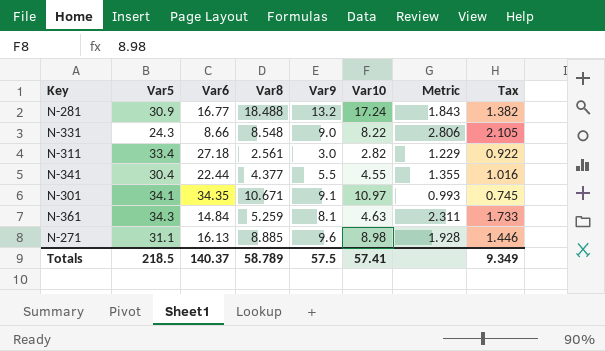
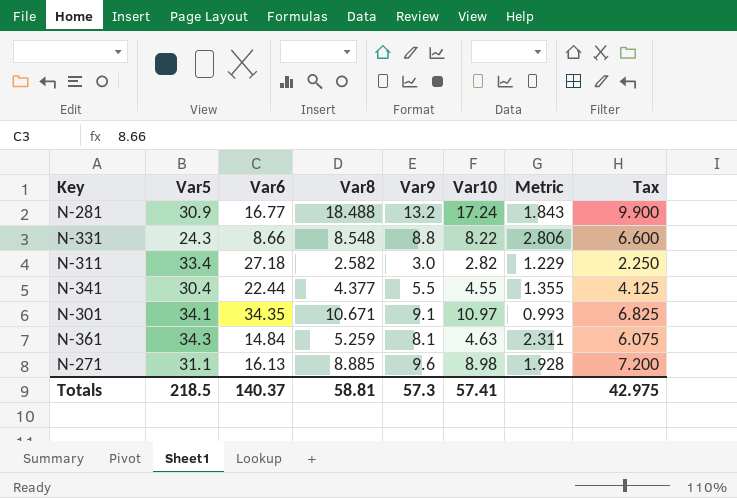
column Tax | formula: [Metric] * 0.75 -> [Var9] * 0.75
N-331 | Var9: 9.0 -> 8.8
N-311 | Var8: 2.561 -> 2.582
Totals | Var8: 58.789 -> 58.81
Totals | Var9: 57.5 -> 57.3
Totals | Tax: 9.349 -> 42.975

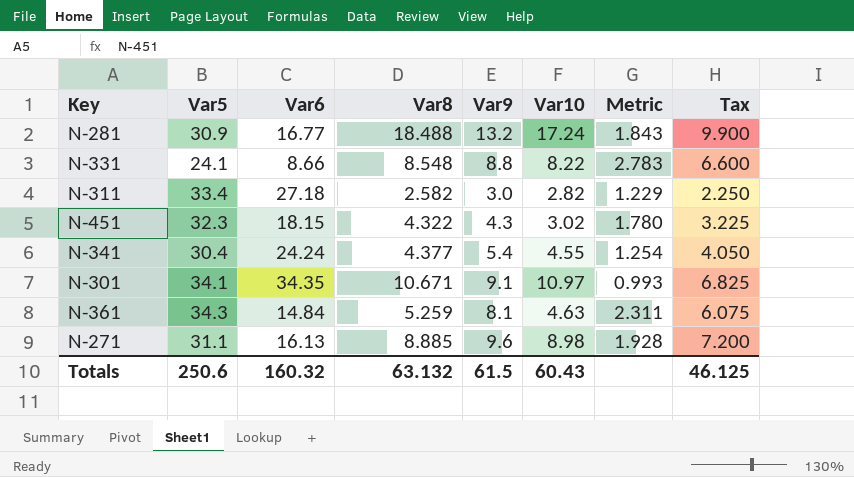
N-331 | Var5: 24.3 -> 24.1
N-331 | Metric: 2.806 -> 2.783
row N-451: none -> 32.3 | 18.15 | 4.322 | 4.3 | 3.02 | 1.780 | 3.225
N-341 | Var6: 22.44 -> 24.24
N-341 | Var9: 5.5 -> 5.4
N-341 | Metric: 1.355 -> 1.254
N-341 | Tax: 4.125 -> 4.050
Totals | Var5: 218.5 -> 250.6
Totals | Var6: 140.37 -> 160.32
Totals | Var8: 58.81 -> 63.132
Totals | Var9: 57.3 -> 61.5
Totals | Var10: 57.41 -> 60.43
Totals | Tax: 42.975 -> 46.125

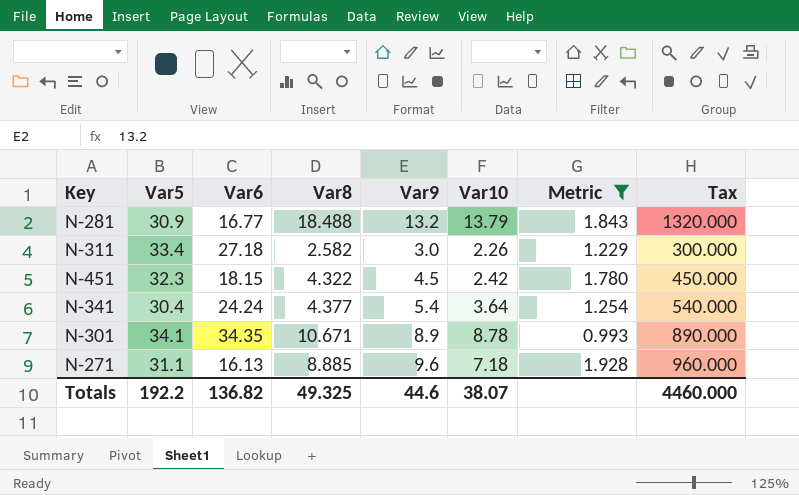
filter: none -> Metric <= 1.928
column Tax | formula: [Var9] * 0.75 -> [Var9] * 100
N-281 | Var10: 17.24 -> 13.79
N-311 | Var10: 2.82 -> 2.26
N-451 | Var9: 4.3 -> 4.5
N-451 | Var10: 3.02 -> 2.42
N-341 | Var10: 4.55 -> 3.64
N-301 | Var9: 9.1 -> 8.9
N-301 | Var10: 10.97 -> 8.78
N-271 | Var10: 8.98 -> 7.18
Totals | Var5: 250.6 -> 192.2
Totals | Var6: 160.32 -> 136.82
Totals | Var8: 63.132 -> 49.325
Totals | Var9: 61.5 -> 44.6
Totals | Var10: 60.43 -> 38.07
Totals | Tax: 46.125 -> 4460.000

